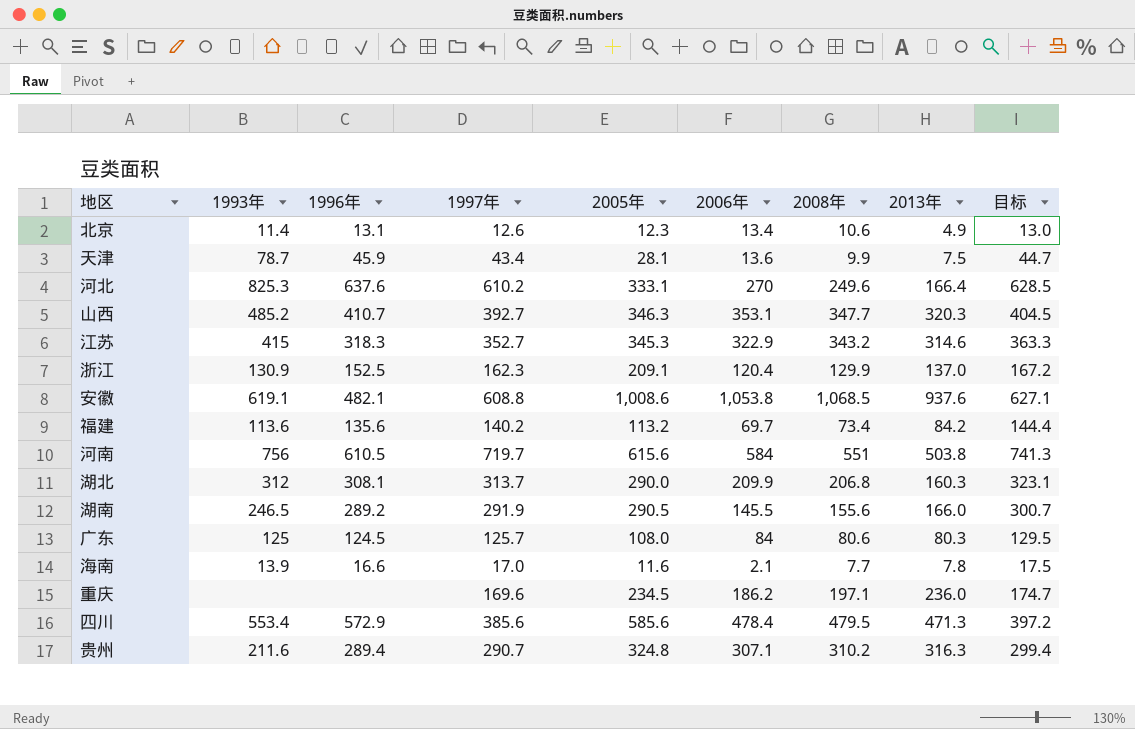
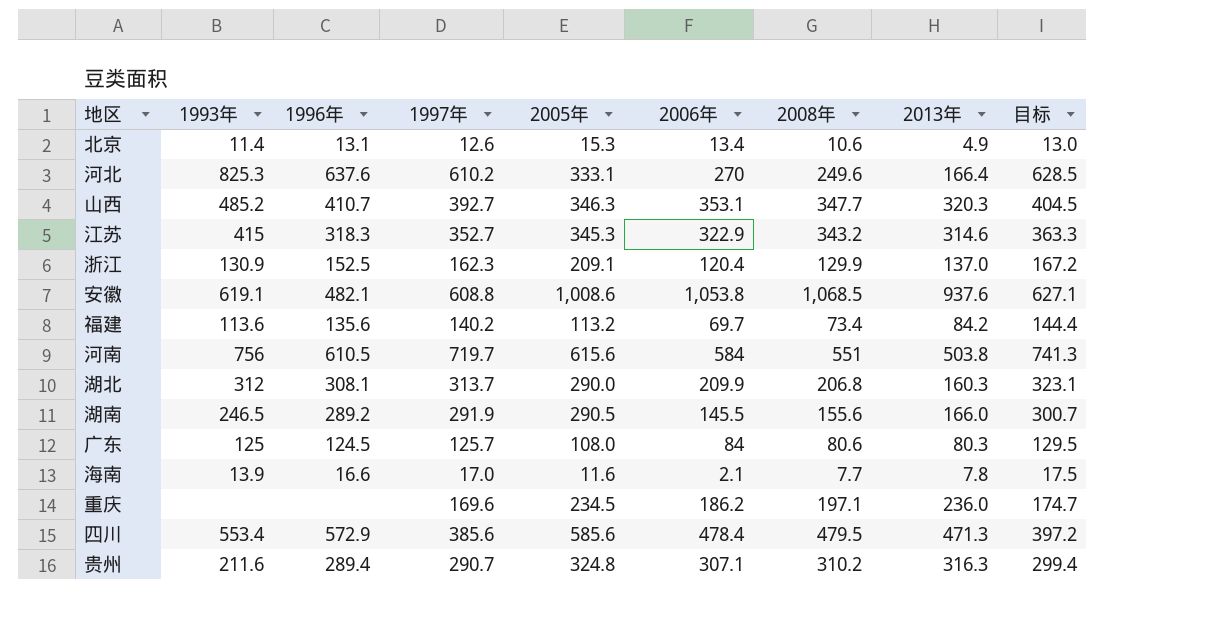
row 天津: 78.7 | 45.9 | 43.4 | 28.1 | 13.6 | 9.9 | 7.5 | 44.7 -> none
北京 | 2005年: 12.3 -> 15.3

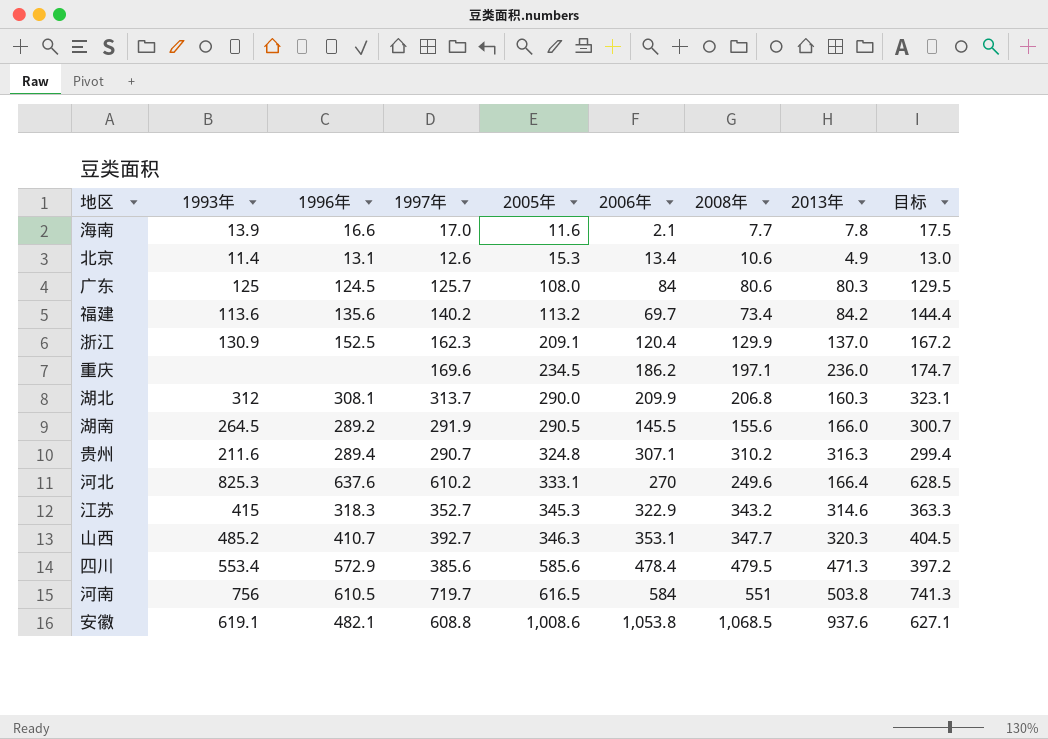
row order: none -> 2005年 ascending
湖南 | 1993年: 246.5 -> 264.5
河南 | 2005年: 615.6 -> 616.5

